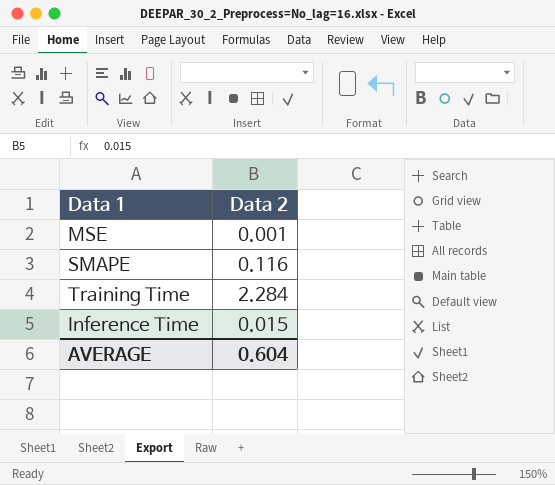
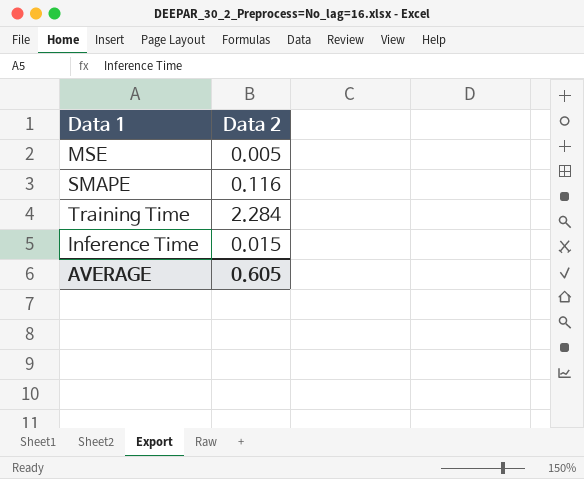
MSE | Data 2: 0.001 -> 0.005
AVERAGE | Data 2: 0.604 -> 0.605

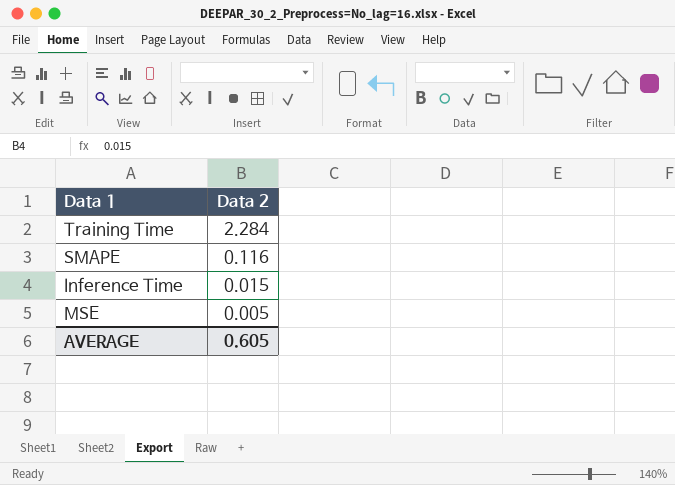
row order: none -> Data 2 descending

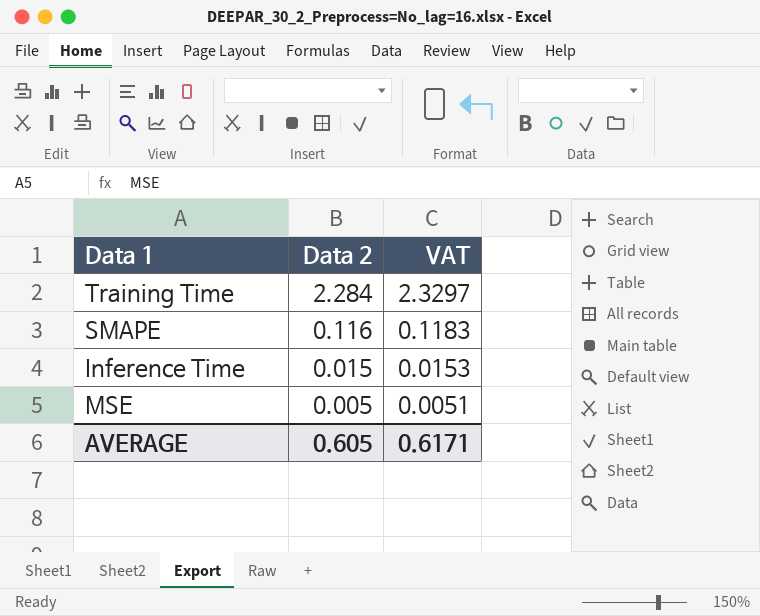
column VAT | formula: none -> [Data 2] * 1.02

